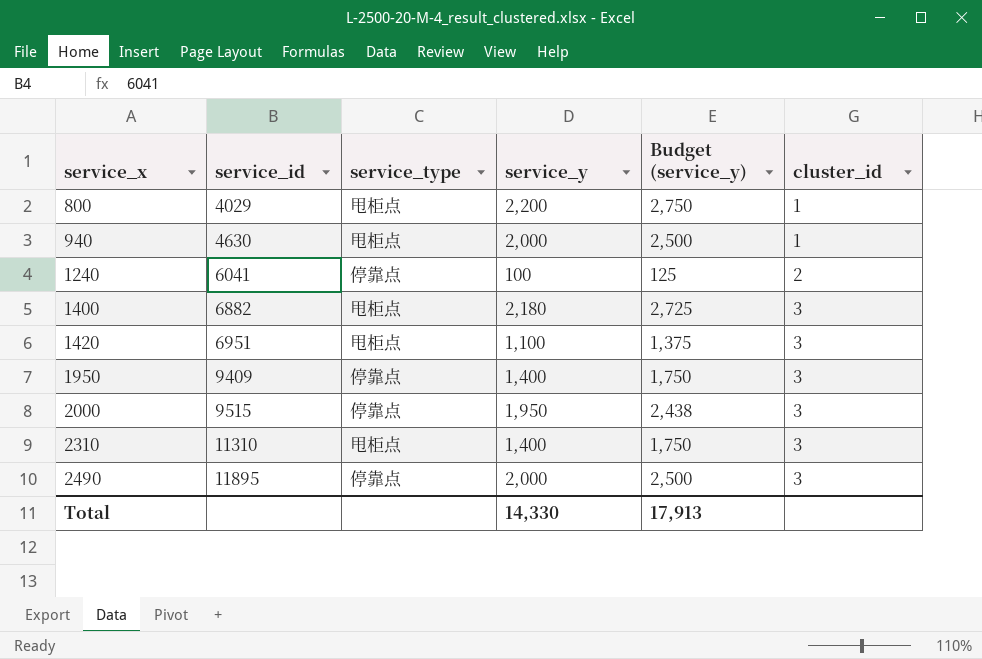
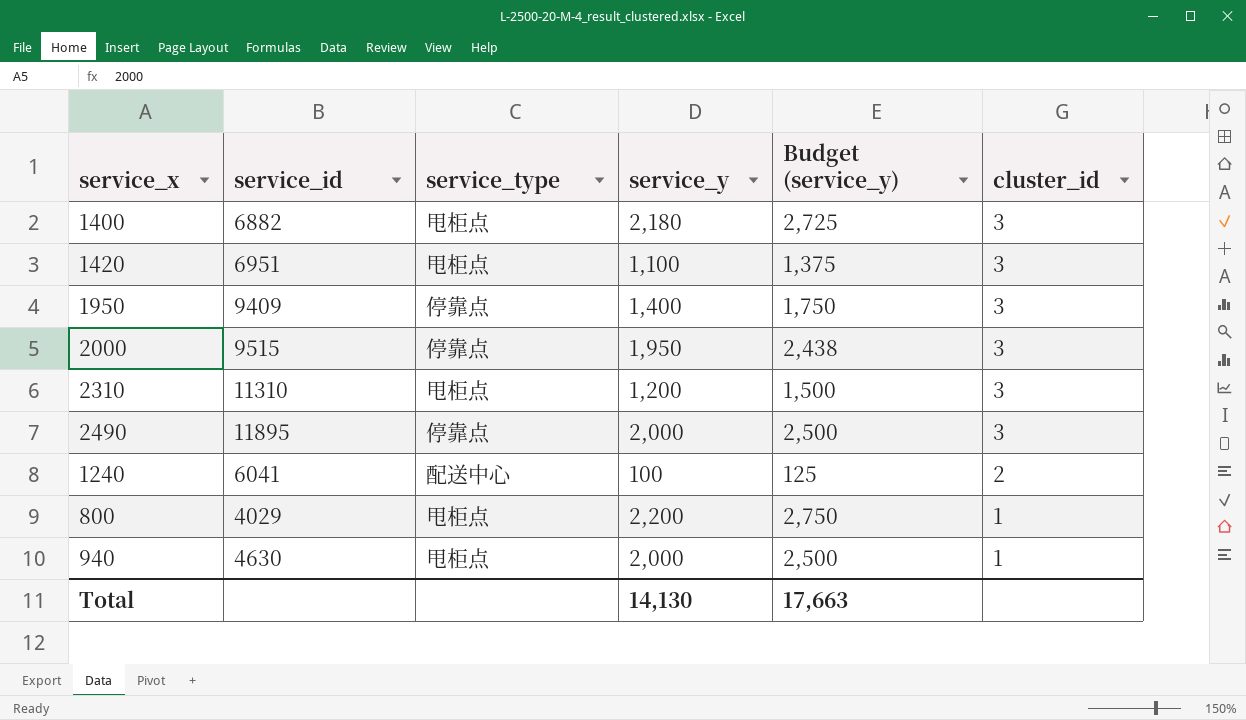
row order: service_x ascending -> cluster_id descending
2310 | service_y: 1,400 -> 1,200
2310 | Budget (service_y): 1,750 -> 1,500
1240 | service_type: 停靠点 -> 配送中心
Total | service_y: 14,330 -> 14,130
Total | Budget (service_y): 17,913 -> 17,663

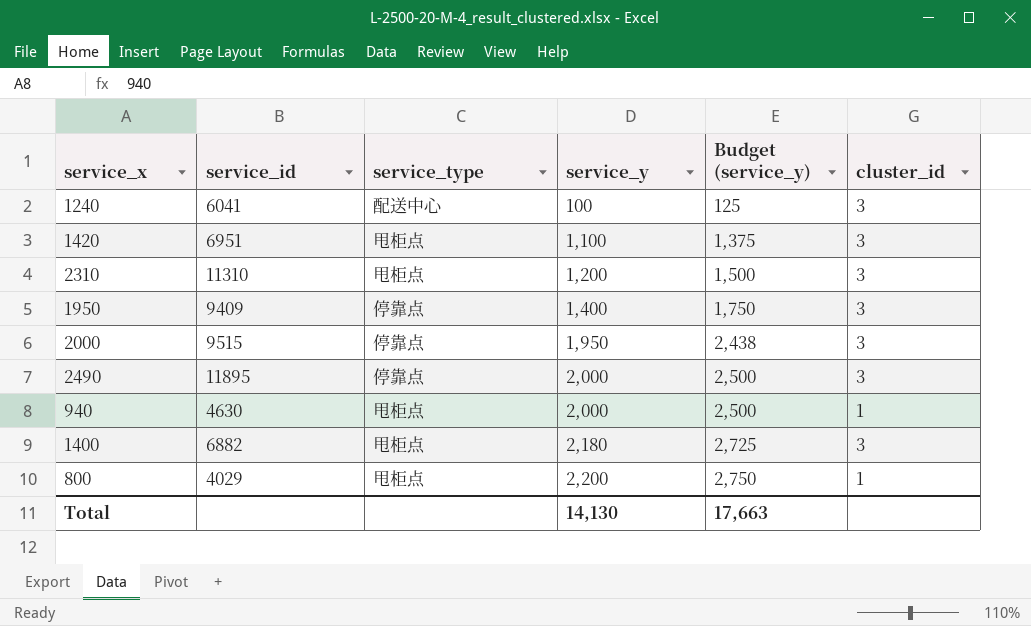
row order: cluster_id descending -> service_y ascending
1240 | cluster_id: 2 -> 3

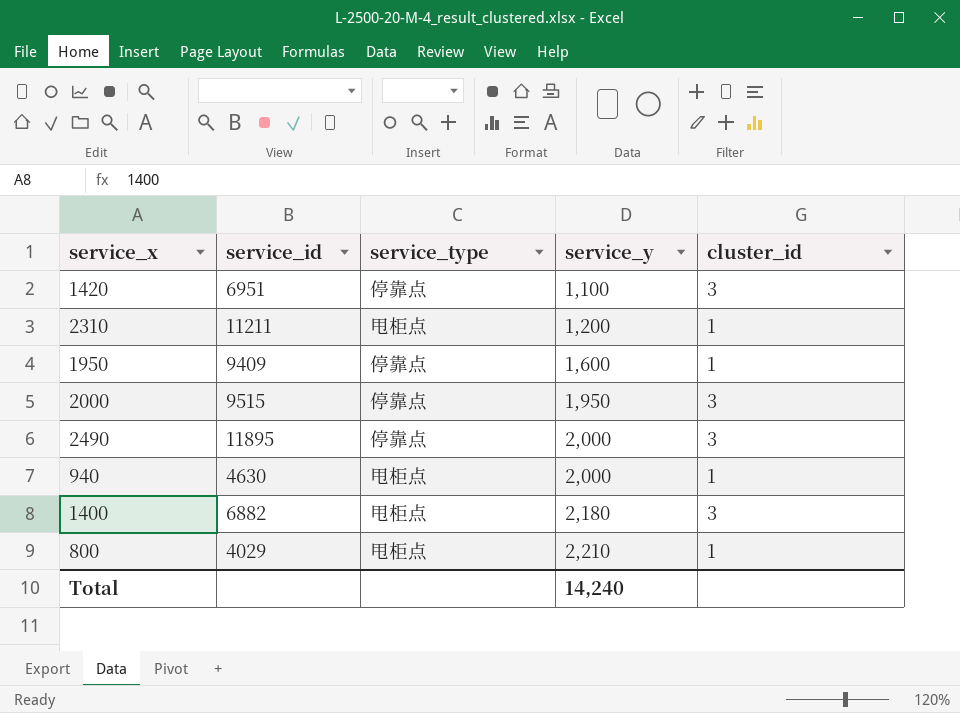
column Budget (service_y) | formula: [service_y] * 1.25 -> none
row 1240: 6041 | 配送中心 | 100 | 125 | 3 -> none
1420 | service_type: 甩柜点 -> 停靠点
2310 | service_id: 11310 -> 11211
2310 | cluster_id: 3 -> 1
1950 | service_y: 1,400 -> 1,600
1950 | cluster_id: 3 -> 1
800 | service_y: 2,200 -> 2,210
Total | service_y: 14,130 -> 14,240

